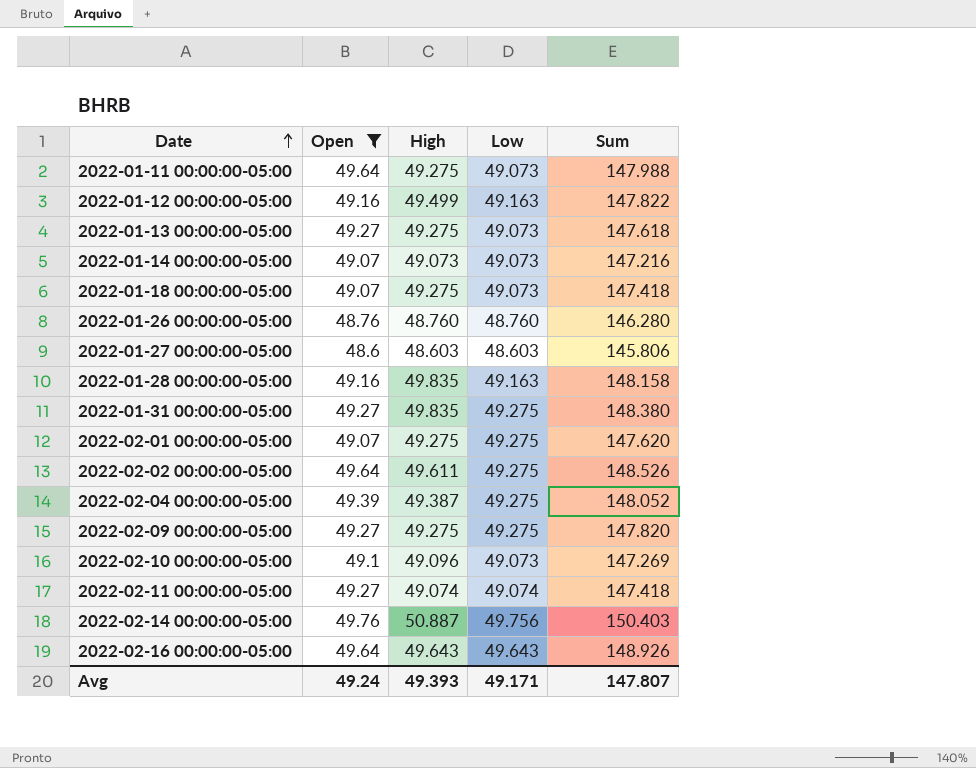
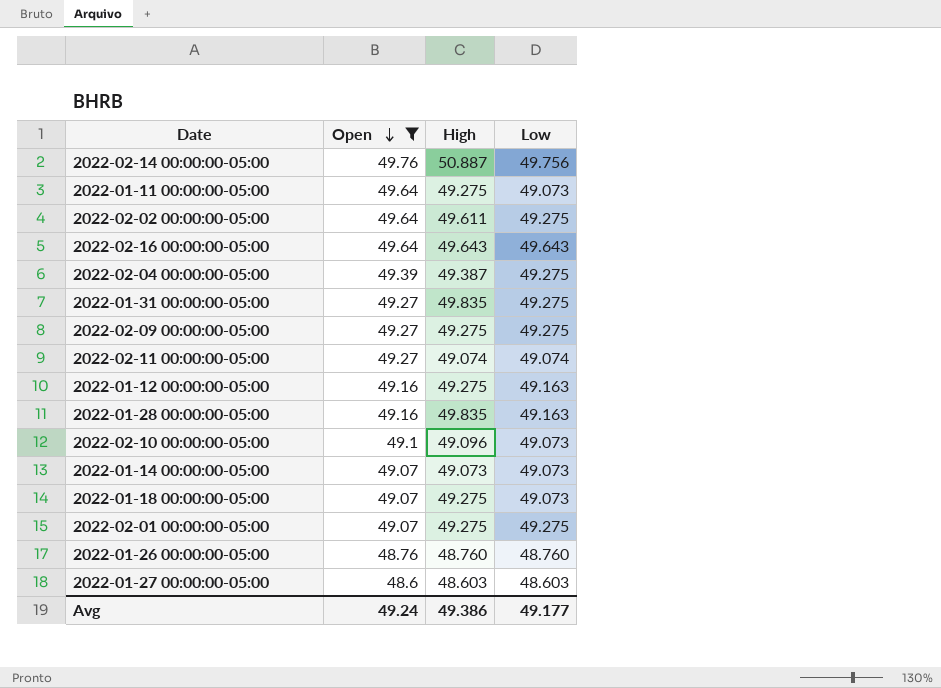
row order: Date ascending -> Open descending
column Sum | formula: [Open] + [High] + [Low] -> none
row 2022-01-13 00:00:00-05:00: 49.27 | 49.275 | 49.073 | 147.618 -> none
2022-01-12 00:00:00-05:00 | High: 49.499 -> 49.275
Avg | High: 49.393 -> 49.386
Avg | Low: 49.171 -> 49.177

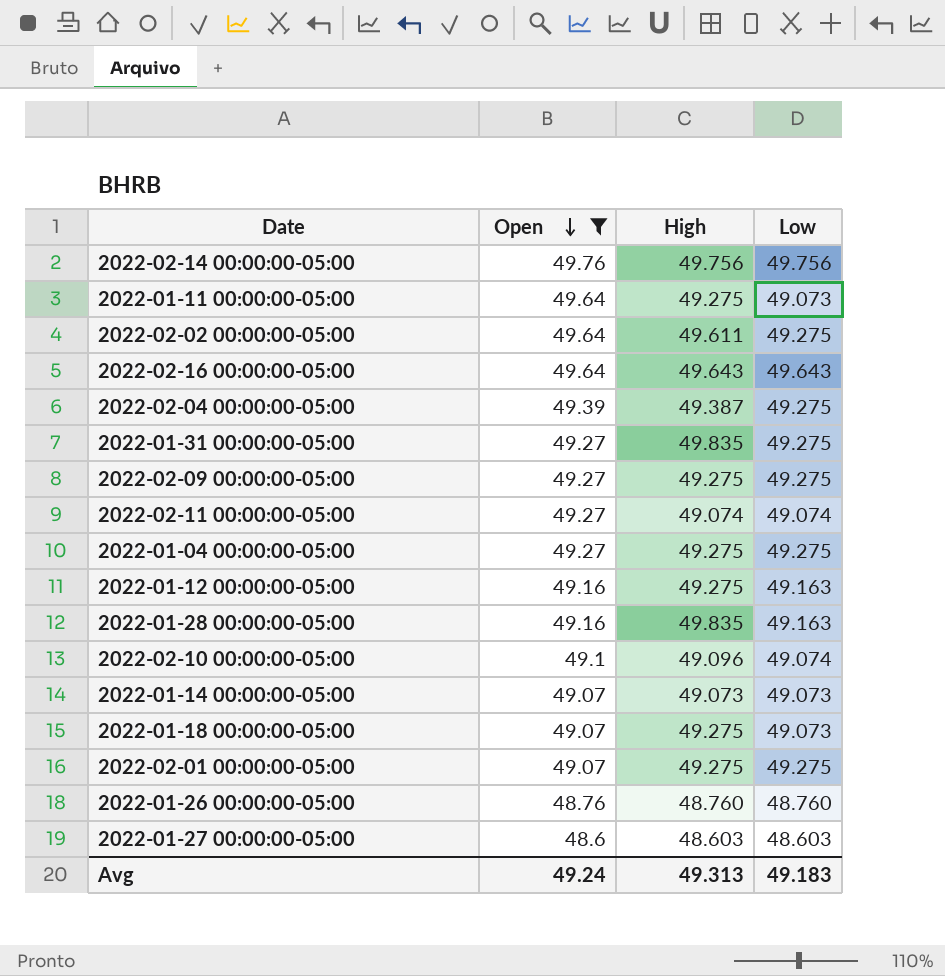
2022-02-14 00:00:00-05:00 | High: 50.887 -> 49.756
row 2022-01-04 00:00:00-05:00: none -> 49.27 | 49.275 | 49.275
2022-02-10 00:00:00-05:00 | Low: 49.073 -> 49.074
Avg | High: 49.386 -> 49.313
Avg | Low: 49.177 -> 49.183

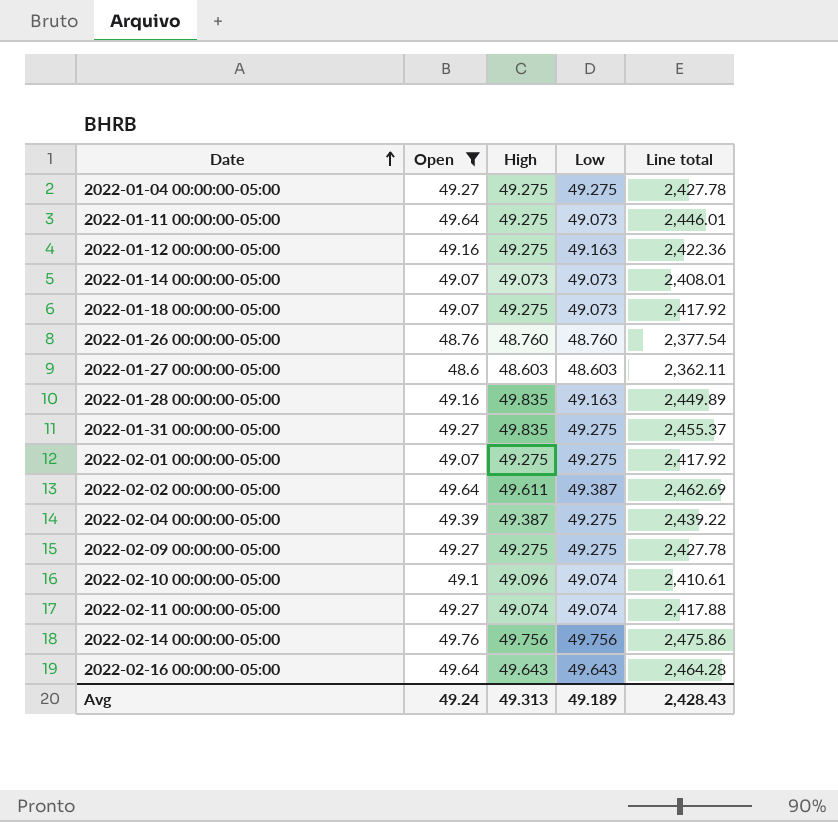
row order: Open descending -> Date ascending
column Line total | formula: none -> [Open] * [High]
2022-02-02 00:00:00-05:00 | Low: 49.275 -> 49.387
Avg | Low: 49.183 -> 49.189

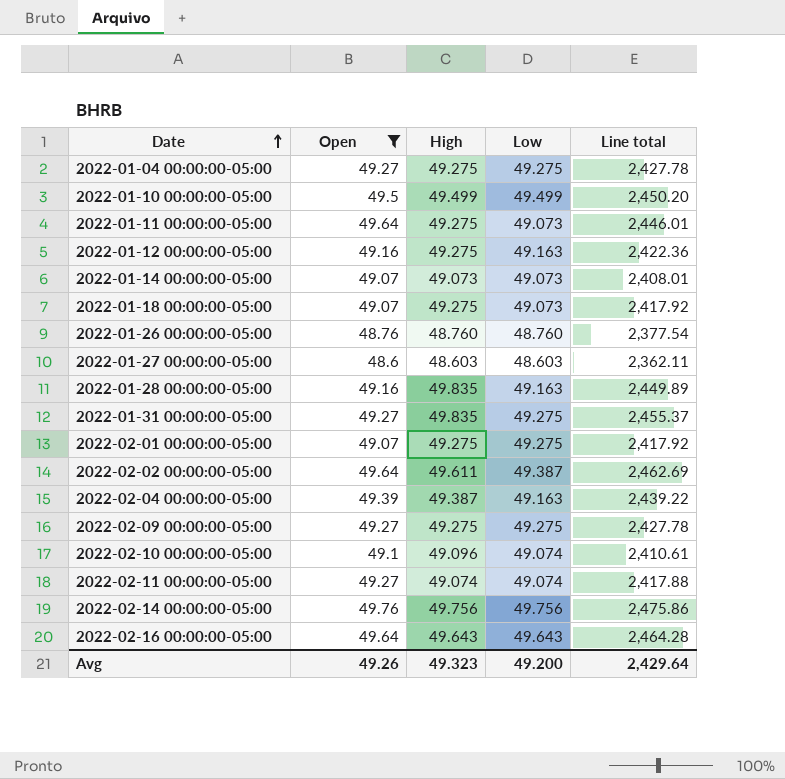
row 2022-01-10 00:00:00-05:00: none -> 49.5 | 49.499 | 49.499 | 2,450.20
2022-02-04 00:00:00-05:00 | Low: 49.275 -> 49.163
Avg | Open: 49.24 -> 49.26
Avg | High: 49.313 -> 49.323
Avg | Low: 49.189 -> 49.200
Avg | Line total: 2,428.43 -> 2,429.64

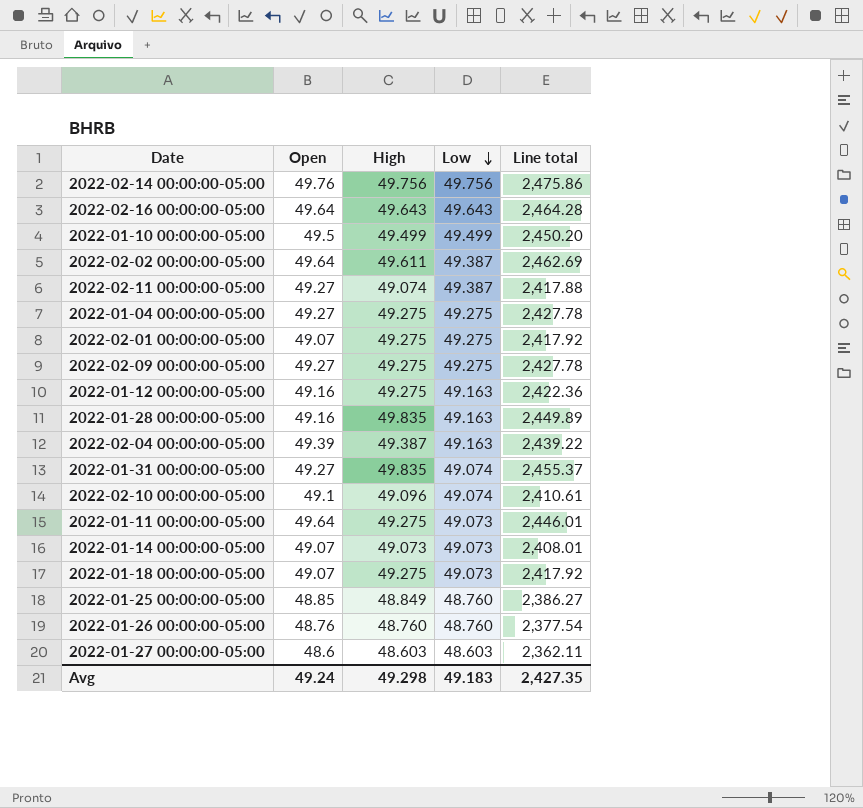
filter: Open != 48.85 -> none
row order: Date ascending -> Low descending
2022-02-11 00:00:00-05:00 | Low: 49.074 -> 49.387
2022-01-31 00:00:00-05:00 | Low: 49.275 -> 49.074
Avg | Open: 49.26 -> 49.24
Avg | High: 49.323 -> 49.298
Avg | Low: 49.200 -> 49.183
Avg | Line total: 2,429.64 -> 2,427.35

